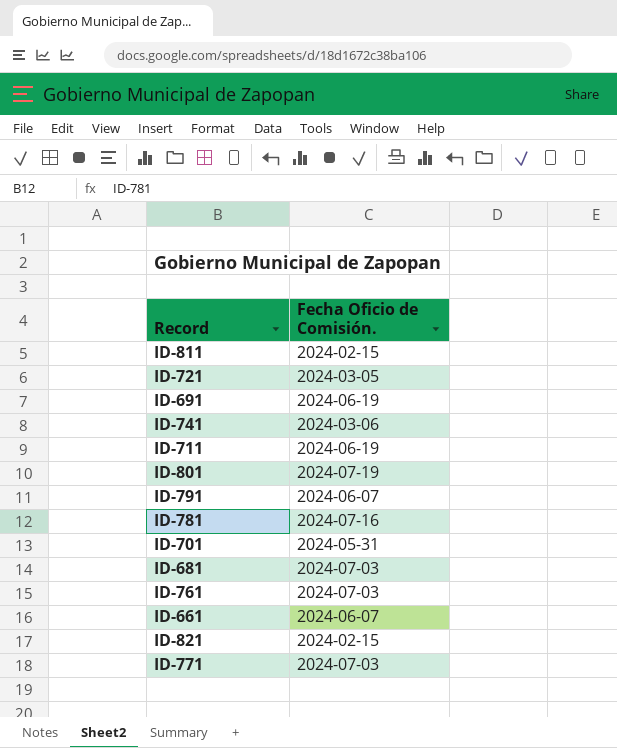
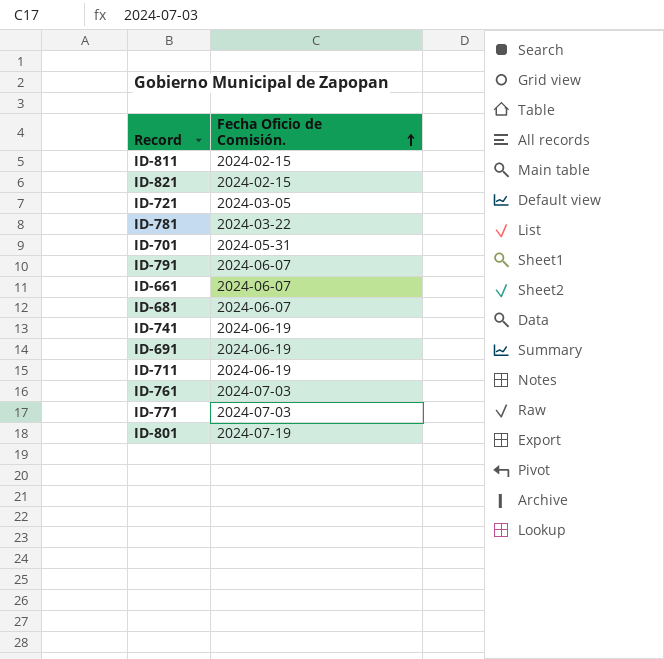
row order: none -> Fecha Oficio de Comisión. ascending
ID-781 | Fecha Oficio de Comisión.: 2024-07-16 -> 2024-03-22
ID-681 | Fecha Oficio de Comisión.: 2024-07-03 -> 2024-06-07
ID-741 | Fecha Oficio de Comisión.: 2024-03-06 -> 2024-06-19

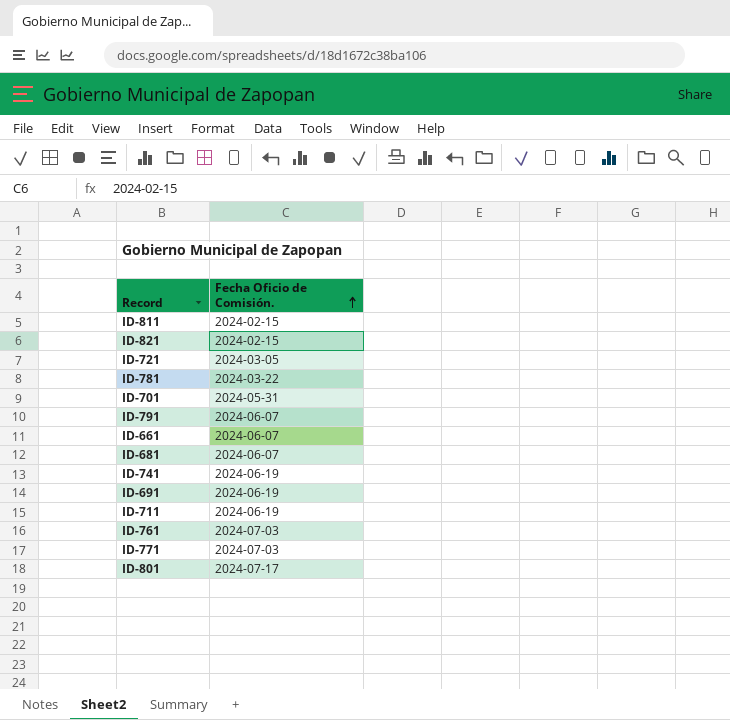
ID-801 | Fecha Oficio de Comisión.: 2024-07-19 -> 2024-07-17

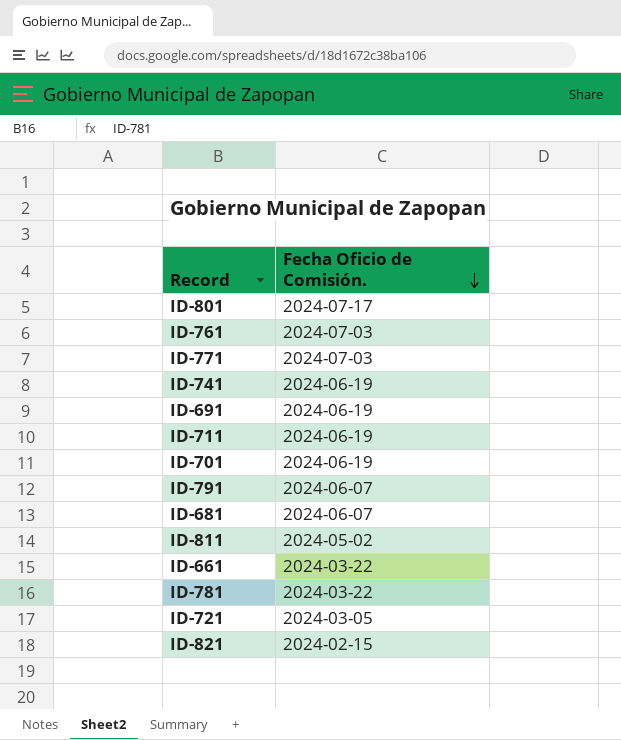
row order: Fecha Oficio de Comisión. ascending -> Fecha Oficio de Comisión. descending
ID-701 | Fecha Oficio de Comisión.: 2024-05-31 -> 2024-06-19
ID-811 | Fecha Oficio de Comisión.: 2024-02-15 -> 2024-05-02
ID-661 | Fecha Oficio de Comisión.: 2024-06-07 -> 2024-03-22

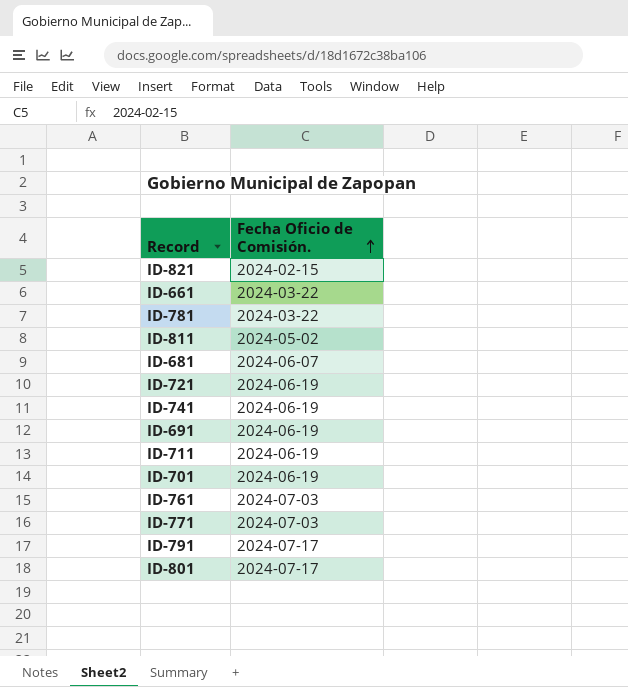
row order: Fecha Oficio de Comisión. descending -> Fecha Oficio de Comisión. ascending
ID-721 | Fecha Oficio de Comisión.: 2024-03-05 -> 2024-06-19
ID-791 | Fecha Oficio de Comisión.: 2024-06-07 -> 2024-07-17

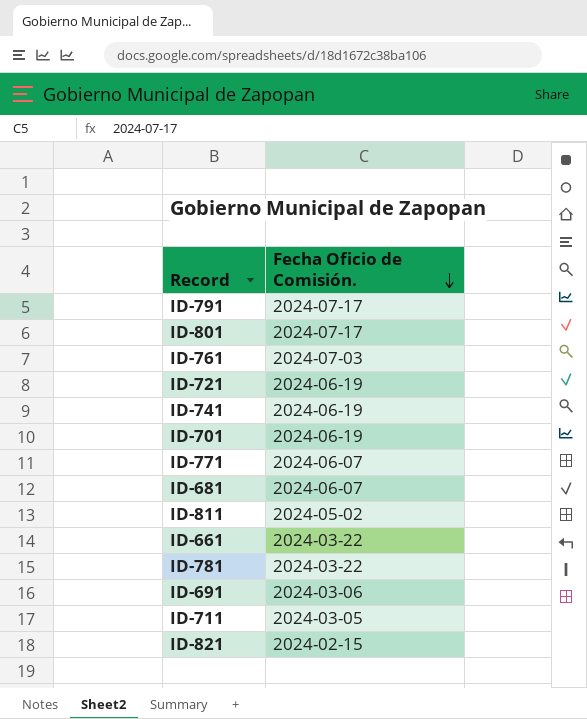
row order: Fecha Oficio de Comisión. ascending -> Fecha Oficio de Comisión. descending
ID-771 | Fecha Oficio de Comisión.: 2024-07-03 -> 2024-06-07
ID-691 | Fecha Oficio de Comisión.: 2024-06-19 -> 2024-03-06
ID-711 | Fecha Oficio de Comisión.: 2024-06-19 -> 2024-03-05

